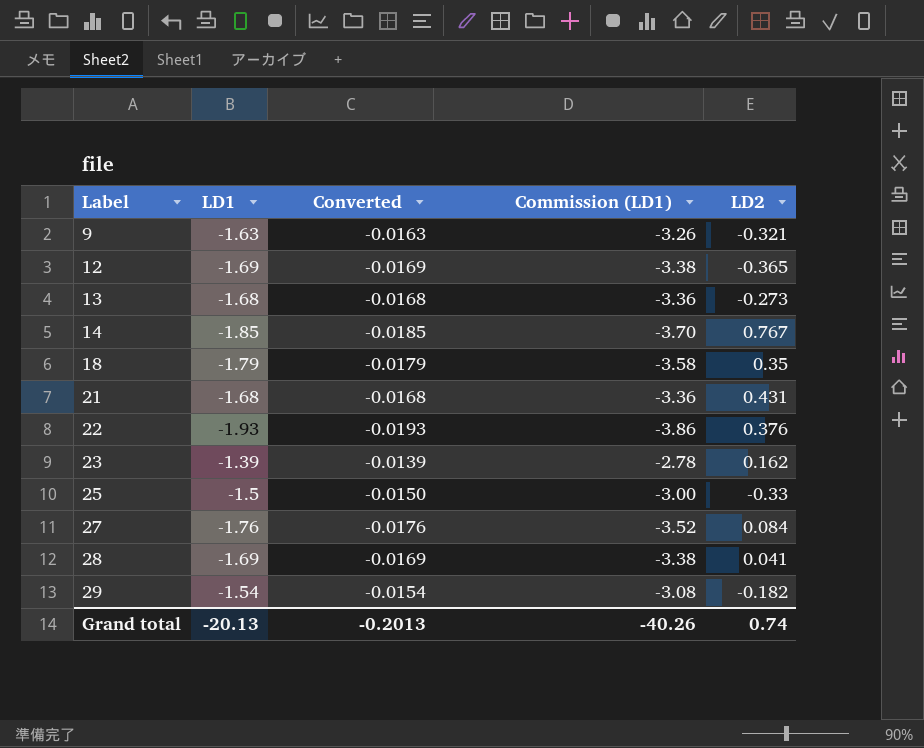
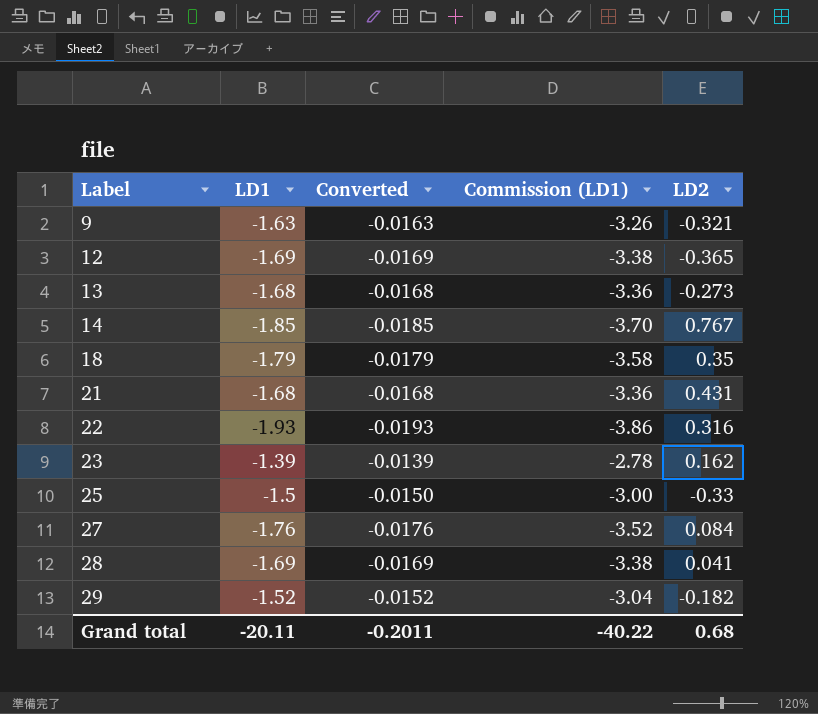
22 | LD2: 0.376 -> 0.316
29 | LD1: -1.54 -> -1.52
29 | Converted: -0.0154 -> -0.0152
29 | Commission (LD1): -3.08 -> -3.04
Grand total | LD1: -20.13 -> -20.11
Grand total | Converted: -0.2013 -> -0.2011
Grand total | Commission (LD1): -40.26 -> -40.22
Grand total | LD2: 0.74 -> 0.68

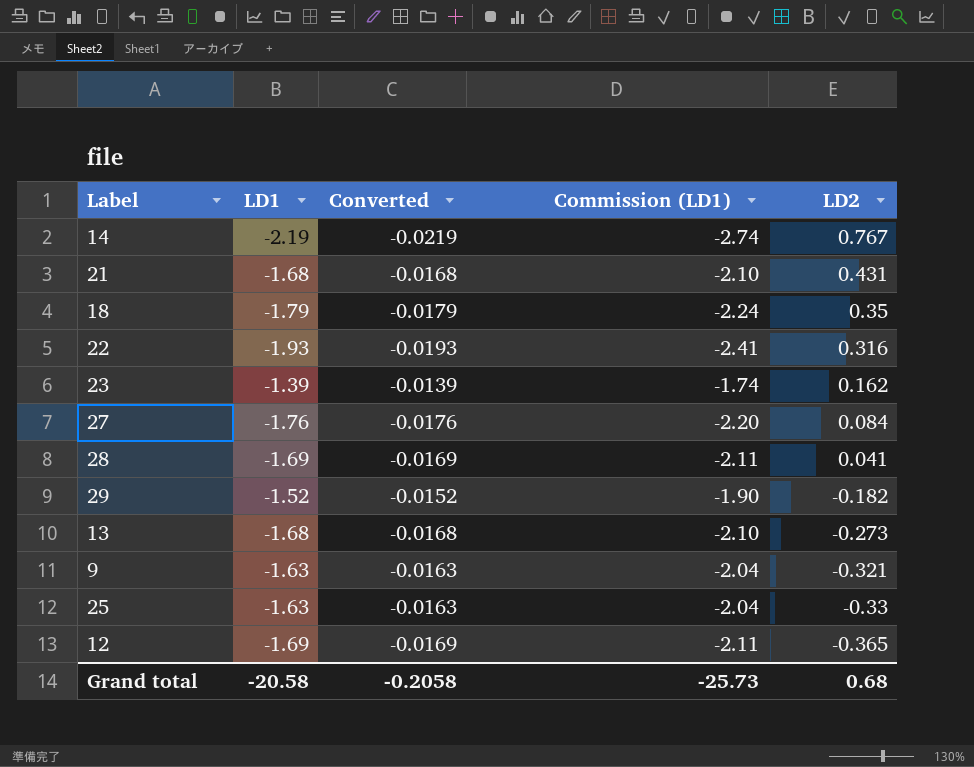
row order: Label ascending -> LD2 descending
column Commission (LD1) | formula: [LD1] * 2 -> [LD1] * 1.25
14 | LD1: -1.85 -> -2.19
14 | Converted: -0.0185 -> -0.0219
25 | LD1: -1.5 -> -1.63
25 | Converted: -0.0150 -> -0.0163
Grand total | LD1: -20.11 -> -20.58
Grand total | Converted: -0.2011 -> -0.2058
Grand total | Commission (LD1): -40.22 -> -25.73

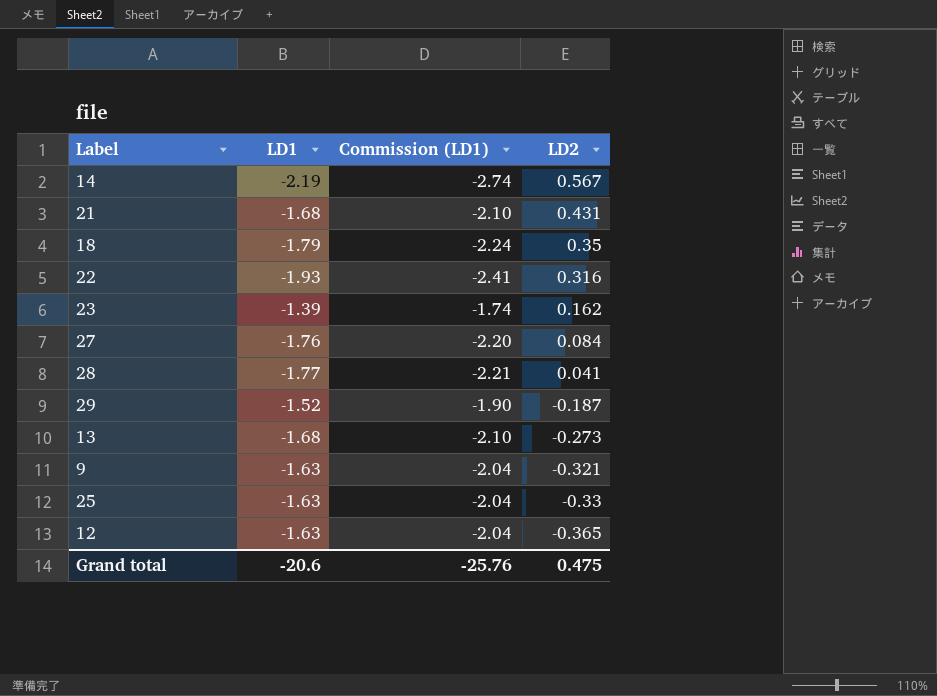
column Converted | formula: [LD1] * 0.01 -> none
14 | LD2: 0.767 -> 0.567
28 | LD1: -1.69 -> -1.77
28 | Commission (LD1): -2.11 -> -2.21
29 | LD2: -0.182 -> -0.187
12 | LD1: -1.69 -> -1.63
12 | Commission (LD1): -2.11 -> -2.04
Grand total | LD1: -20.58 -> -20.6
Grand total | Commission (LD1): -25.73 -> -25.76
Grand total | LD2: 0.68 -> 0.475

